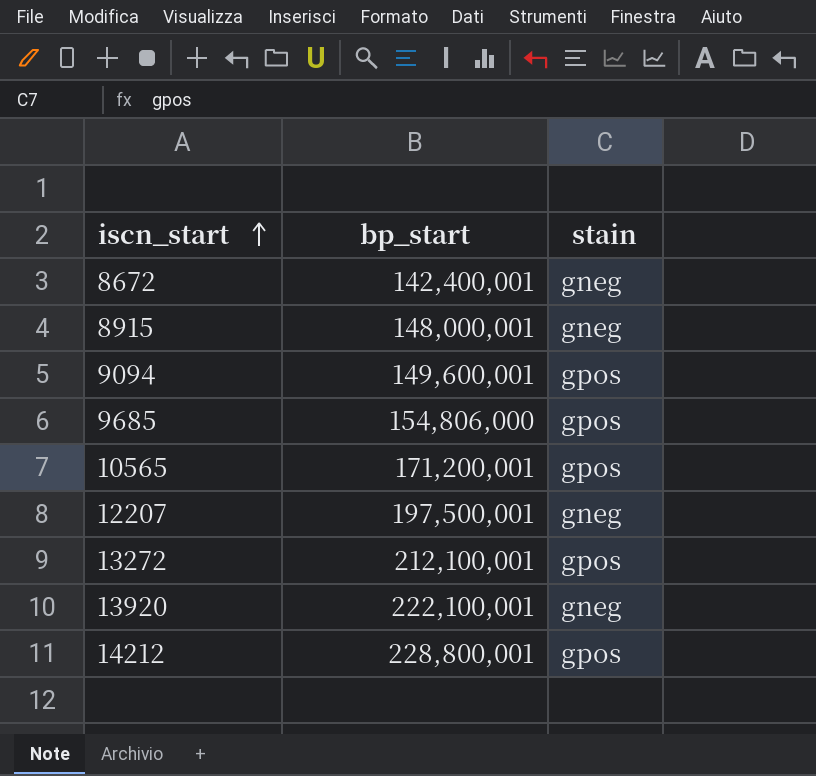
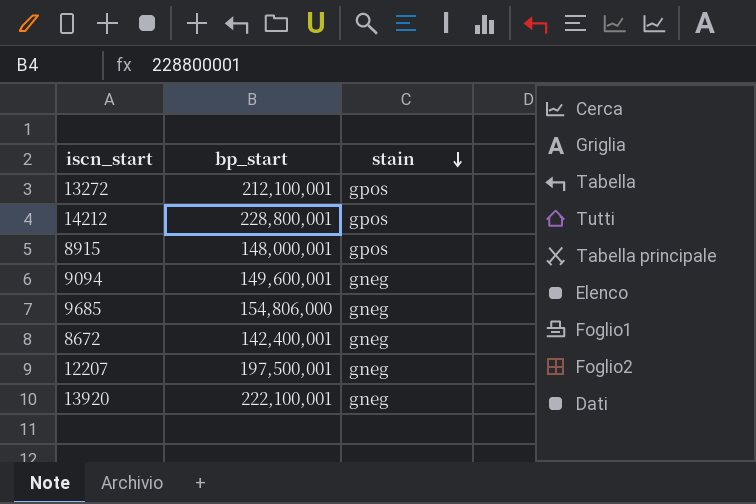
row order: iscn_start ascending -> stain descending
row 10565: 171,200,001 | gpos -> none
8915 | stain: gneg -> gpos
9094 | stain: gpos -> gneg
9685 | stain: gpos -> gneg

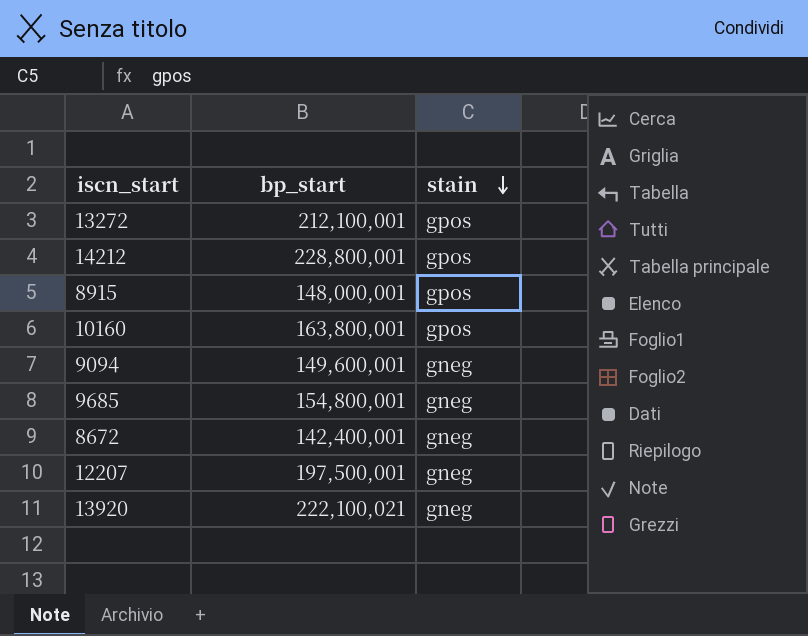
row 10160: none -> 163,800,001 | gpos
9685 | bp_start: 154,806,000 -> 154,800,001
13920 | bp_start: 222,100,001 -> 222,100,021

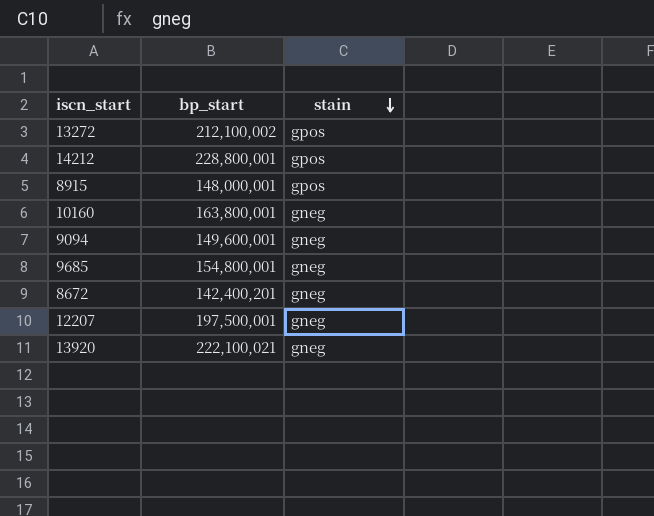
13272 | bp_start: 212,100,001 -> 212,100,002
10160 | stain: gpos -> gneg
8672 | bp_start: 142,400,001 -> 142,400,201

